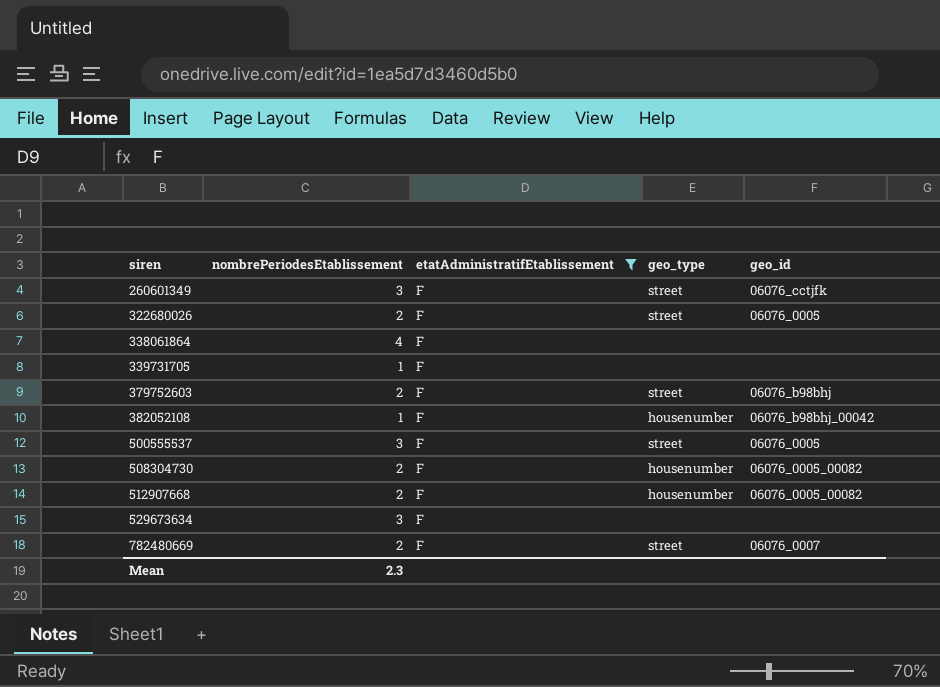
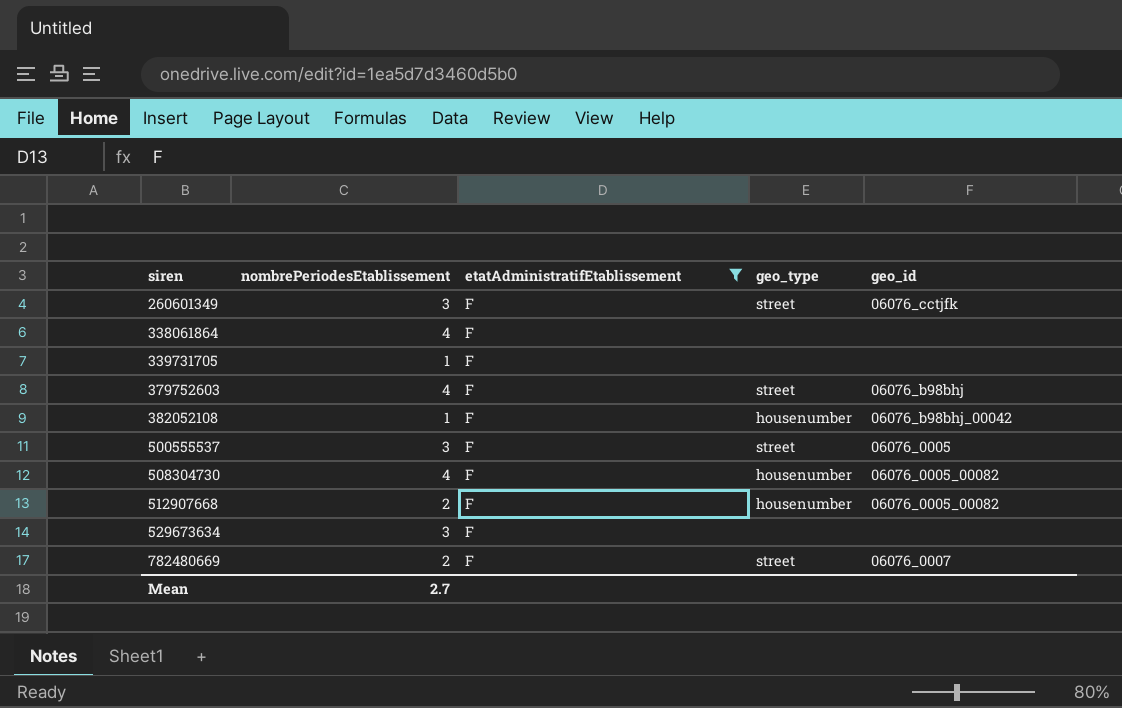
row 322680026: 2 | F | street | 06076_0005 -> none
379752603 | nombrePeriodesEtablissement: 2 -> 4
508304730 | nombrePeriodesEtablissement: 2 -> 4
Mean | nombrePeriodesEtablissement: 2.3 -> 2.7

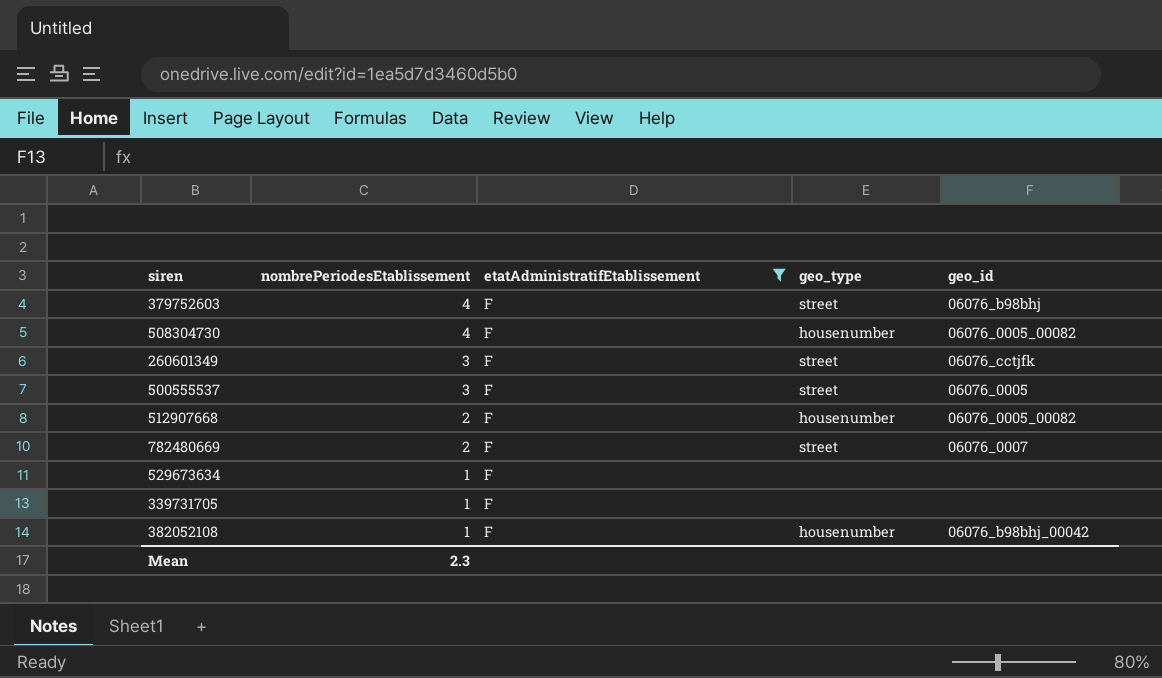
row order: siren ascending -> nombrePeriodesEtablissement descending
row 338061864: 4 | F | none | none -> none
529673634 | nombrePeriodesEtablissement: 3 -> 1
Mean | nombrePeriodesEtablissement: 2.7 -> 2.3

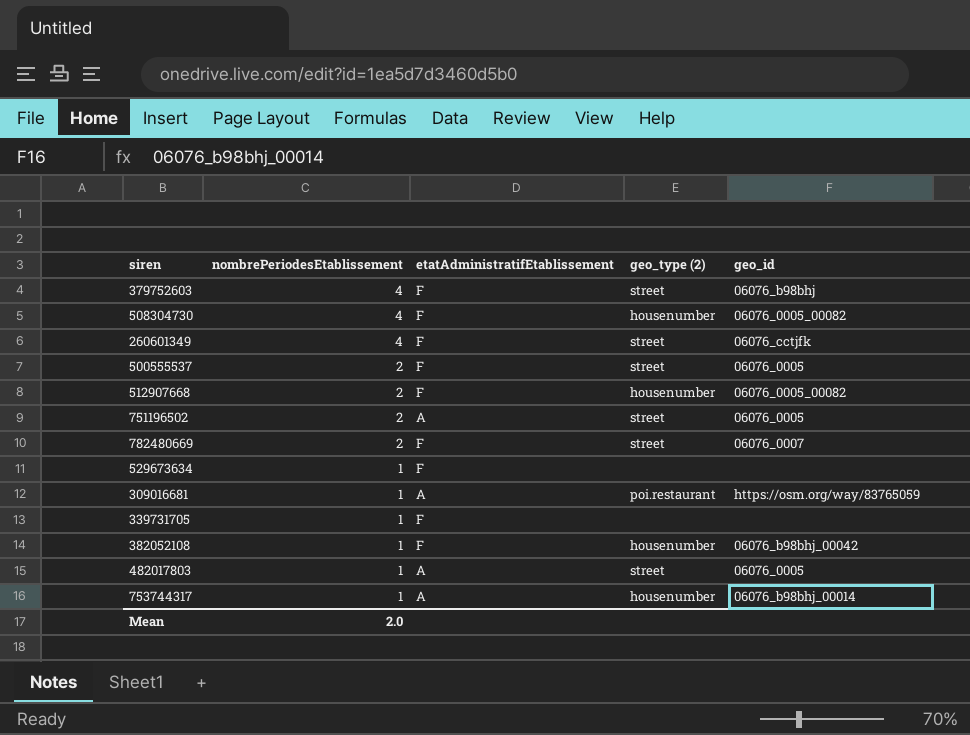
filter: etatAdministratifEtablissement = F -> none
column name: geo_type -> geo_type (2)
260601349 | nombrePeriodesEtablissement: 3 -> 4
500555537 | nombrePeriodesEtablissement: 3 -> 2
Mean | nombrePeriodesEtablissement: 2.3 -> 2.0

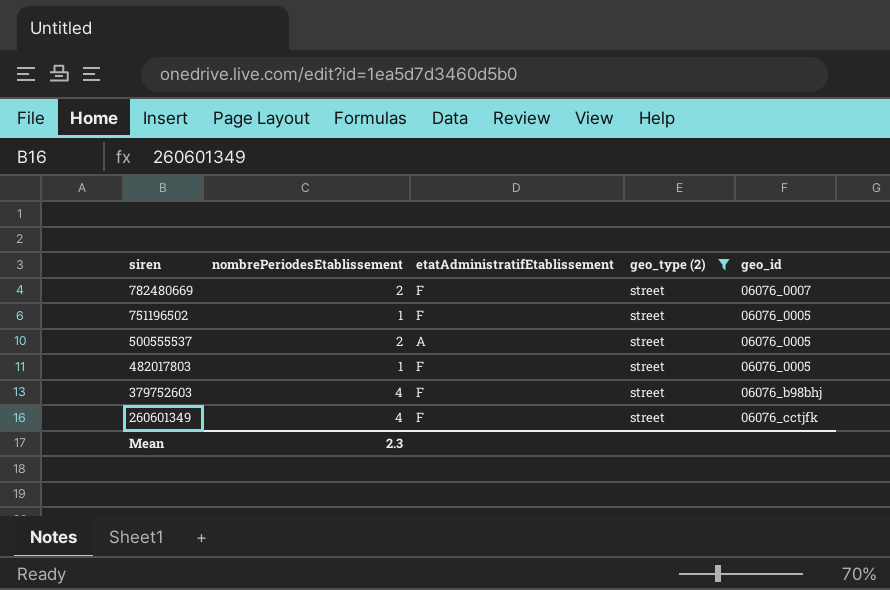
filter: none -> geo_type (2) = street
row order: nombrePeriodesEtablissement descending -> siren descending
751196502 | nombrePeriodesEtablissement: 2 -> 1
751196502 | etatAdministratifEtablissement: A -> F
500555537 | etatAdministratifEtablissement: F -> A
482017803 | etatAdministratifEtablissement: A -> F
Mean | nombrePeriodesEtablissement: 2.0 -> 2.3

